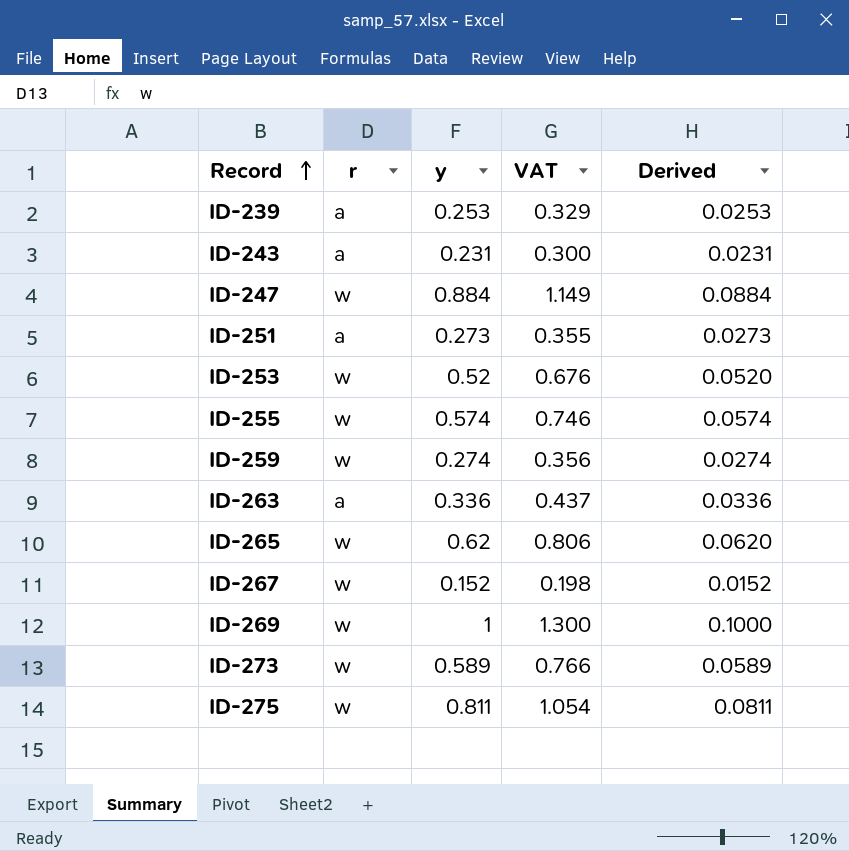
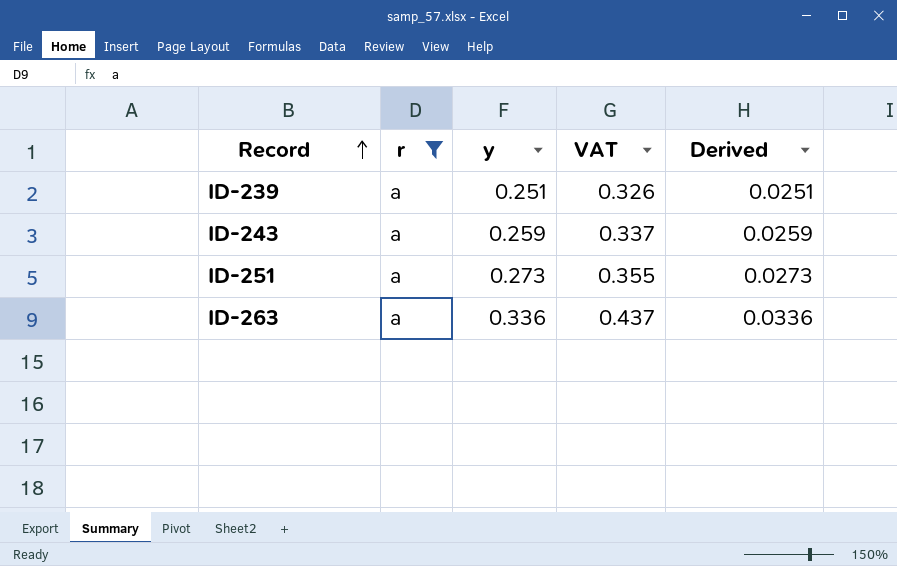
filter: none -> r = a
ID-239 | y: 0.253 -> 0.251
ID-239 | VAT: 0.329 -> 0.326
ID-239 | Derived: 0.0253 -> 0.0251
ID-243 | y: 0.231 -> 0.259
ID-243 | VAT: 0.300 -> 0.337
ID-243 | Derived: 0.0231 -> 0.0259

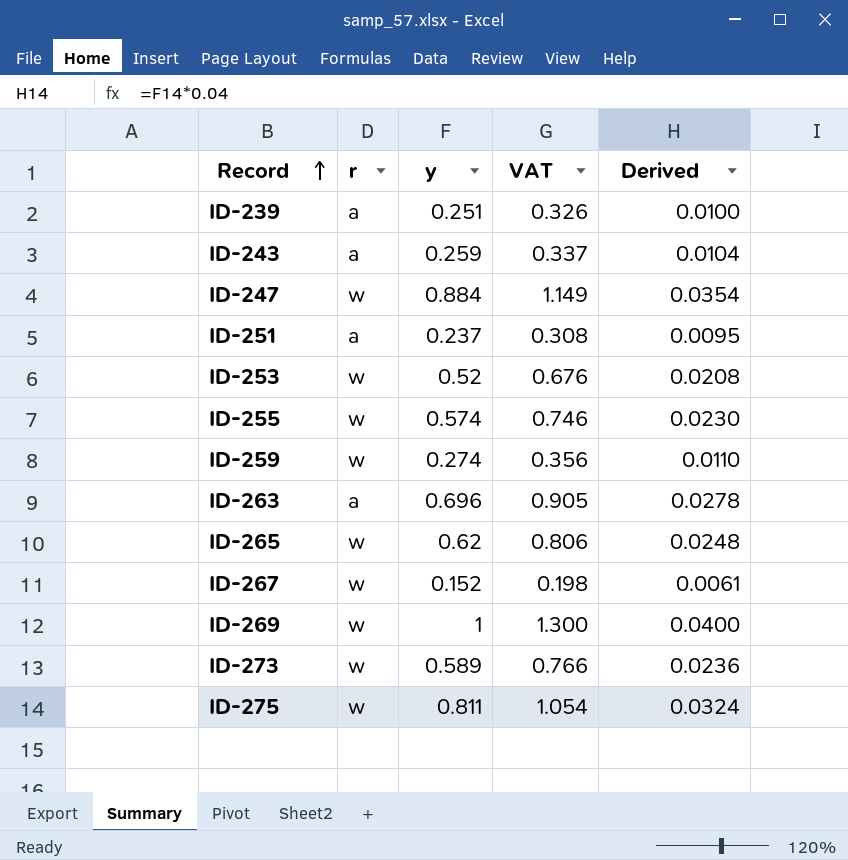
filter: r = a -> none
column Derived | formula: [y] * 0.1 -> [y] * 0.04
ID-251 | y: 0.273 -> 0.237
ID-251 | VAT: 0.355 -> 0.308
ID-263 | y: 0.336 -> 0.696
ID-263 | VAT: 0.437 -> 0.905

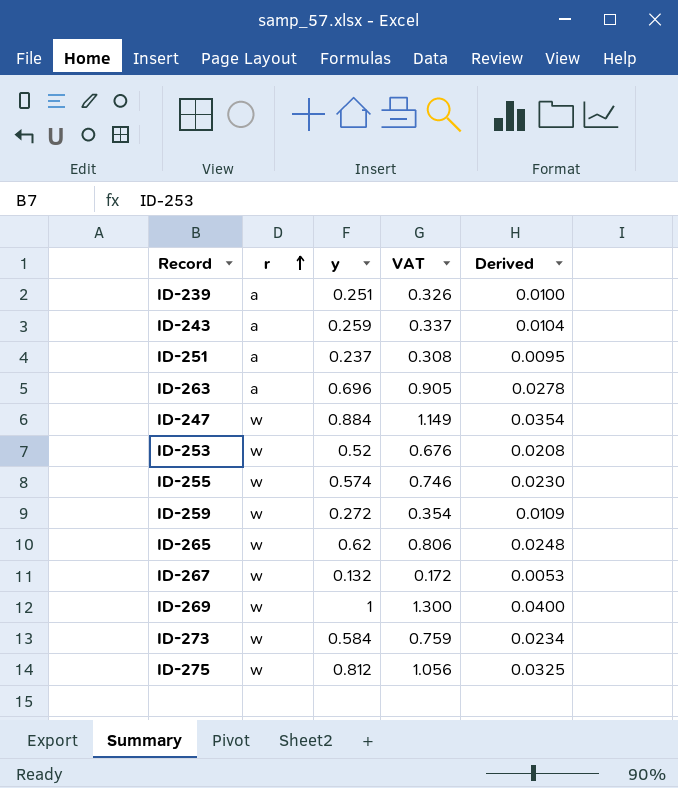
row order: Record ascending -> r ascending
ID-259 | y: 0.274 -> 0.272
ID-259 | VAT: 0.356 -> 0.354
ID-259 | Derived: 0.0110 -> 0.0109
ID-267 | y: 0.152 -> 0.132
ID-267 | VAT: 0.198 -> 0.172
ID-267 | Derived: 0.0061 -> 0.0053
ID-273 | y: 0.589 -> 0.584
ID-273 | VAT: 0.766 -> 0.759
ID-273 | Derived: 0.0236 -> 0.0234
ID-275 | y: 0.811 -> 0.812
ID-275 | VAT: 1.054 -> 1.056
ID-275 | Derived: 0.0324 -> 0.0325

